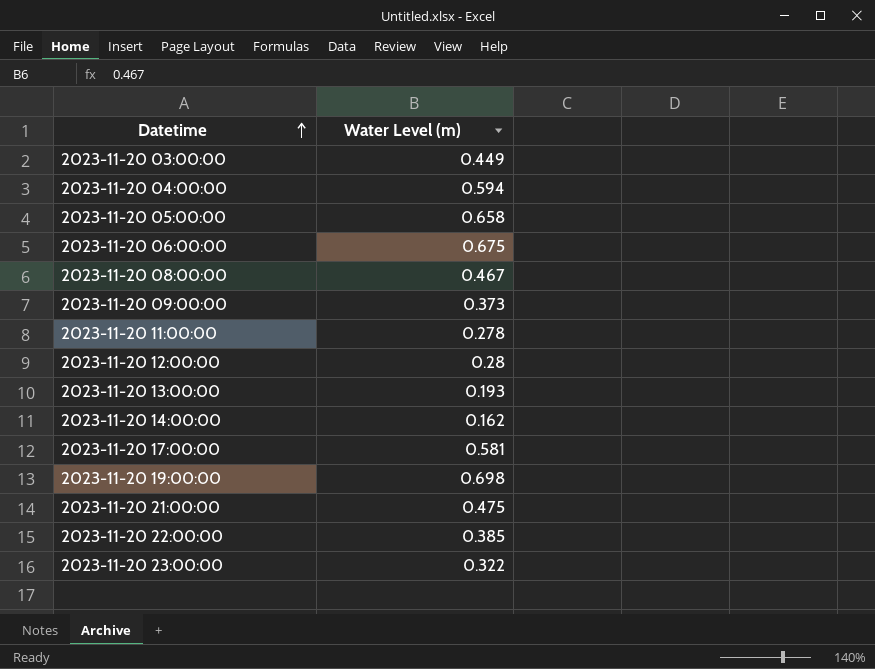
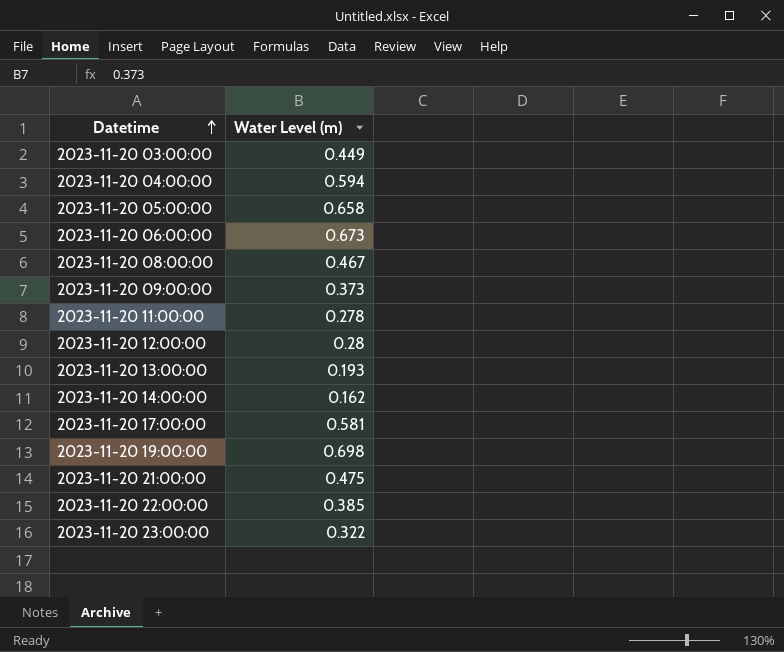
2023-11-20 06:00:00 | Water Level (m): 0.675 -> 0.673

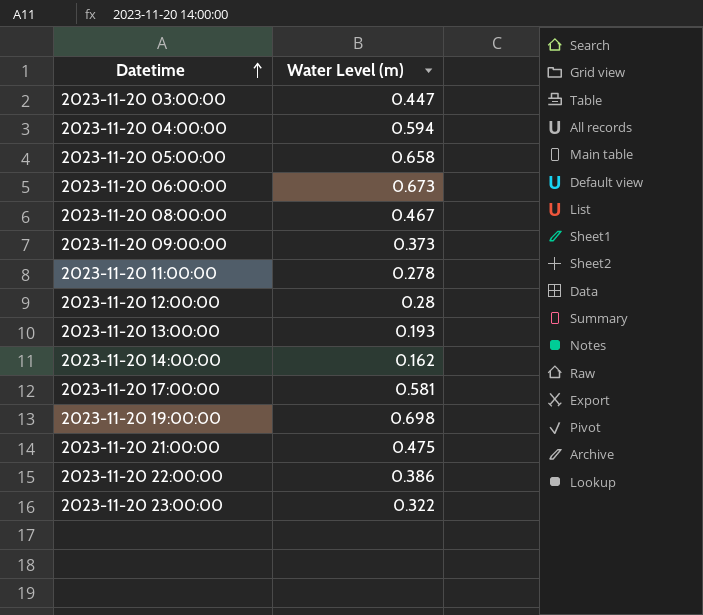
2023-11-20 03:00:00 | Water Level (m): 0.449 -> 0.447
2023-11-20 22:00:00 | Water Level (m): 0.385 -> 0.386

